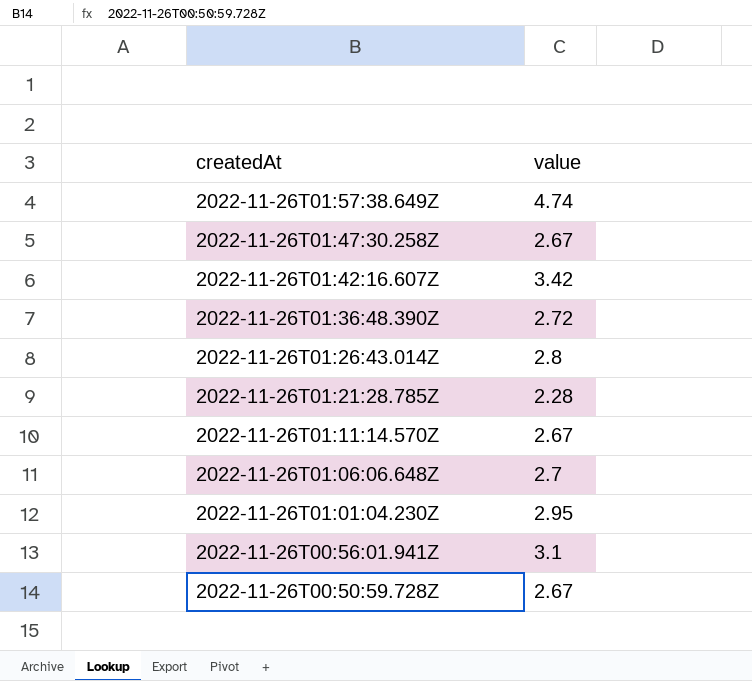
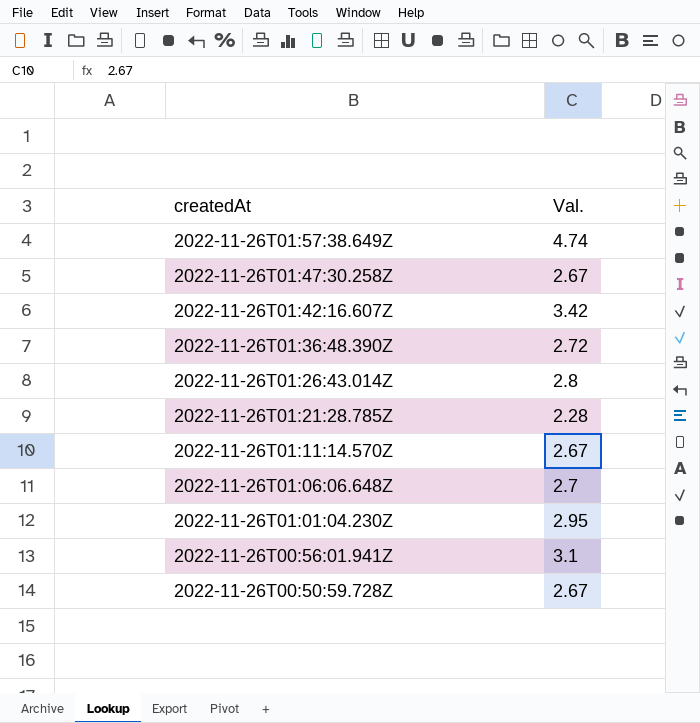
column name: value -> Val.

